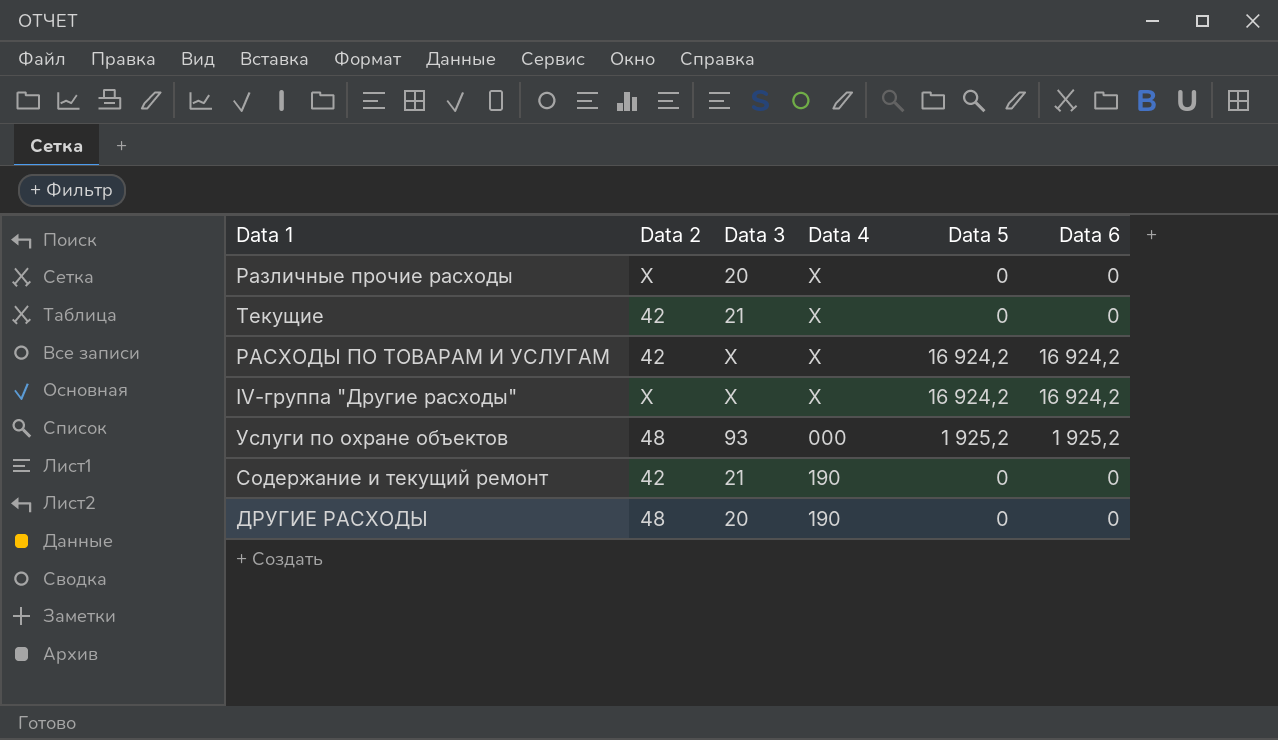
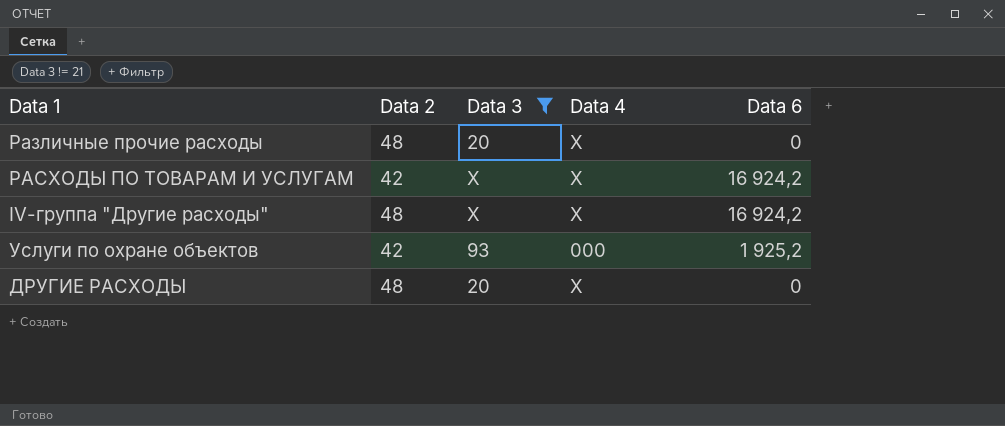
filter: none -> Data 3 != 21
column Data 5 | position: 5 -> none
Различные прочие расходы | Data 2: X -> 48
IV-группа "Другие расходы" | Data 2: X -> 48
Услуги по охране объектов | Data 2: 48 -> 42
ДРУГИЕ РАСХОДЫ | Data 4: 190 -> X

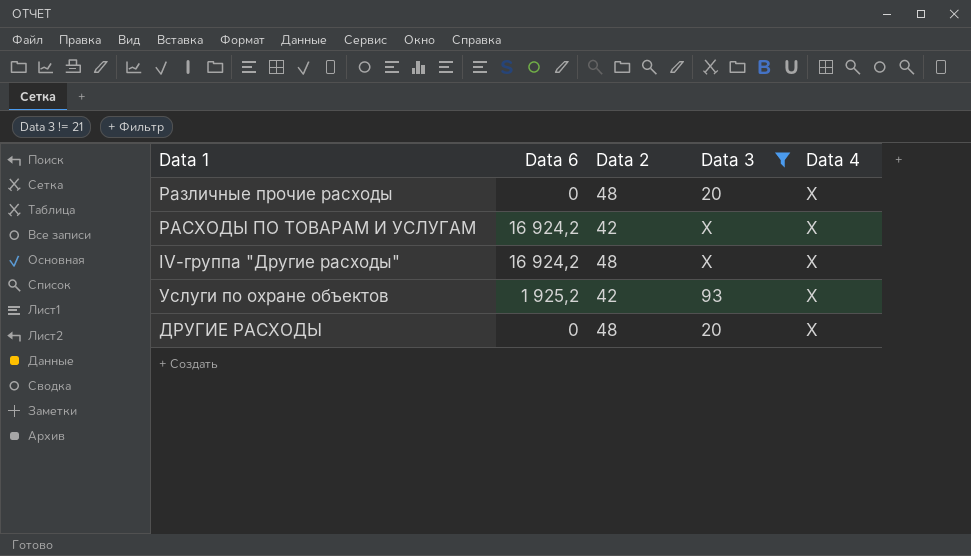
column Data 6 | position: 5 -> 2
Услуги по охране объектов | Data 4: 000 -> X

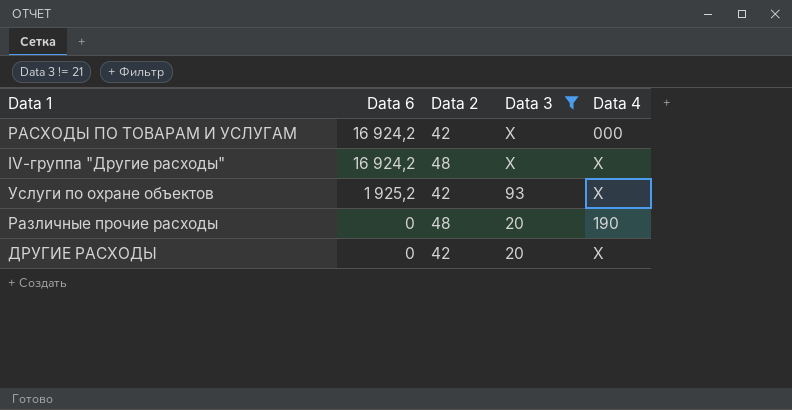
row order: none -> Data 6 descending
РАСХОДЫ ПО ТОВАРАМ И УСЛУГАМ | Data 4: X -> 000
Различные прочие расходы | Data 4: X -> 190
ДРУГИЕ РАСХОДЫ | Data 2: 48 -> 42

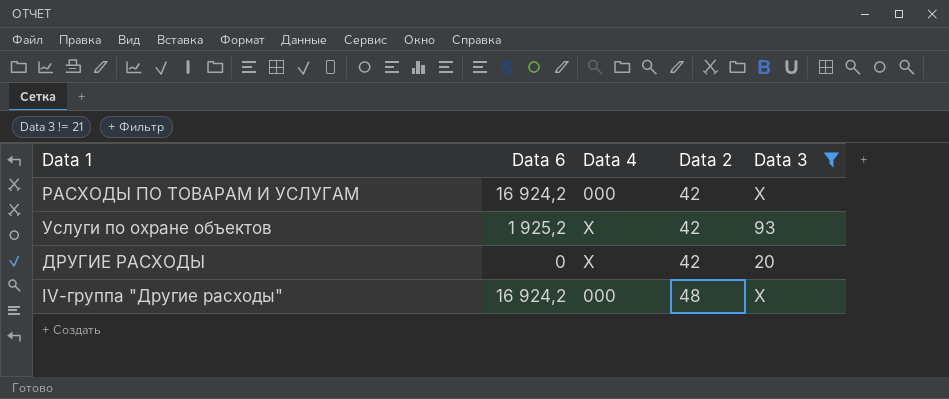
row order: Data 6 descending -> Data 2 ascending
column Data 4 | position: 5 -> 3
row Различные прочие расходы: 0 | 48 | 20 | 190 -> none
IV-группа "Другие расходы" | Data 4: X -> 000

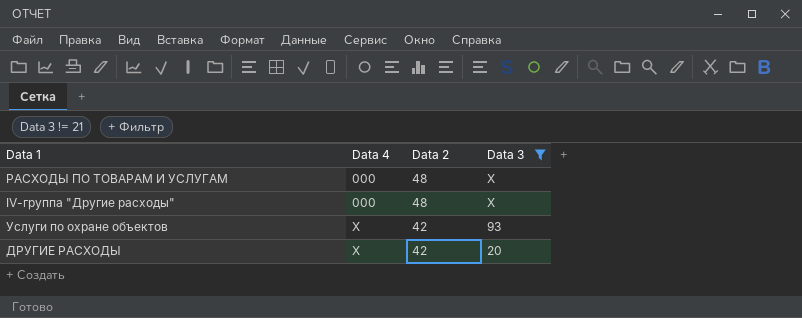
row order: Data 2 ascending -> Data 4 ascending
column Data 6 | position: 2 -> none
РАСХОДЫ ПО ТОВАРАМ И УСЛУГАМ | Data 2: 42 -> 48

